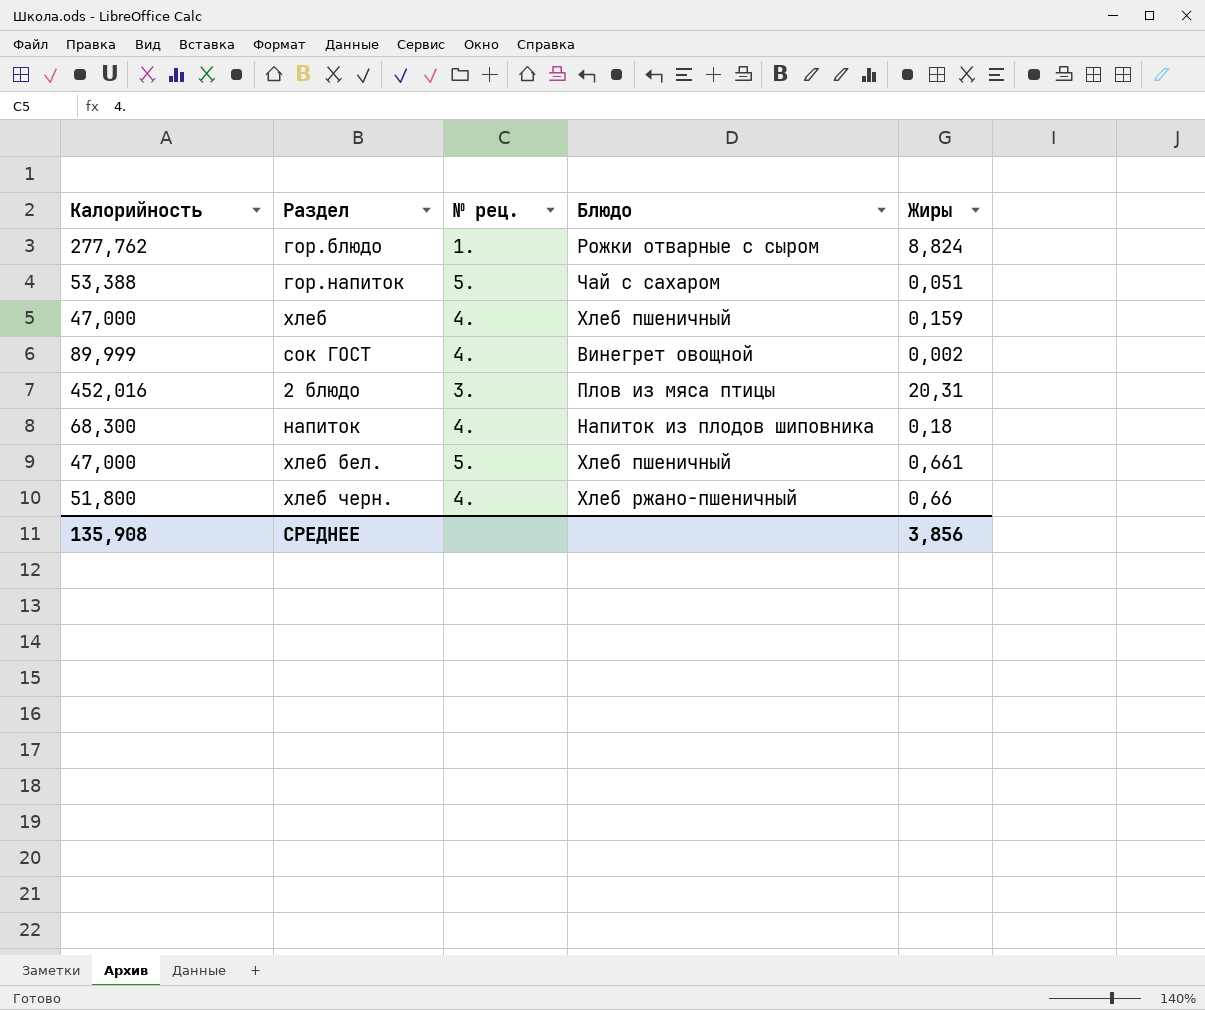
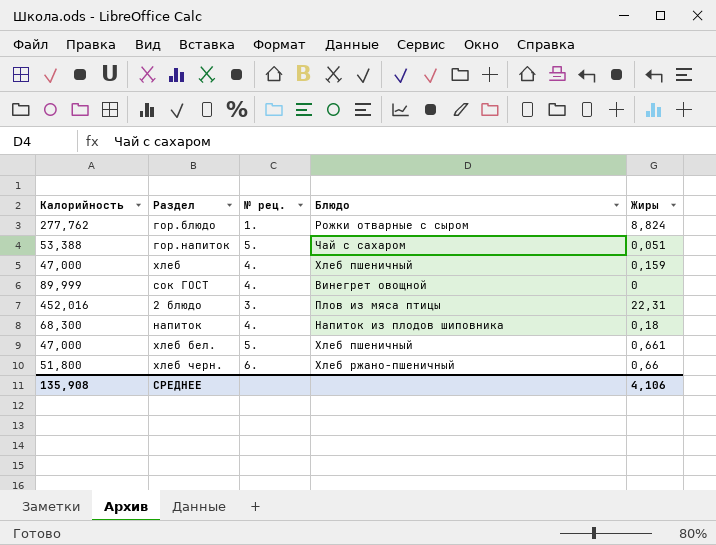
сок ГОСТ | Жиры: 0,002 -> 0
2 блюдо | Жиры: 20,31 -> 22,31
хлеб черн. | № рец.: 4. -> 6.
СРЕДНЕЕ | Жиры: 3,856 -> 4,106

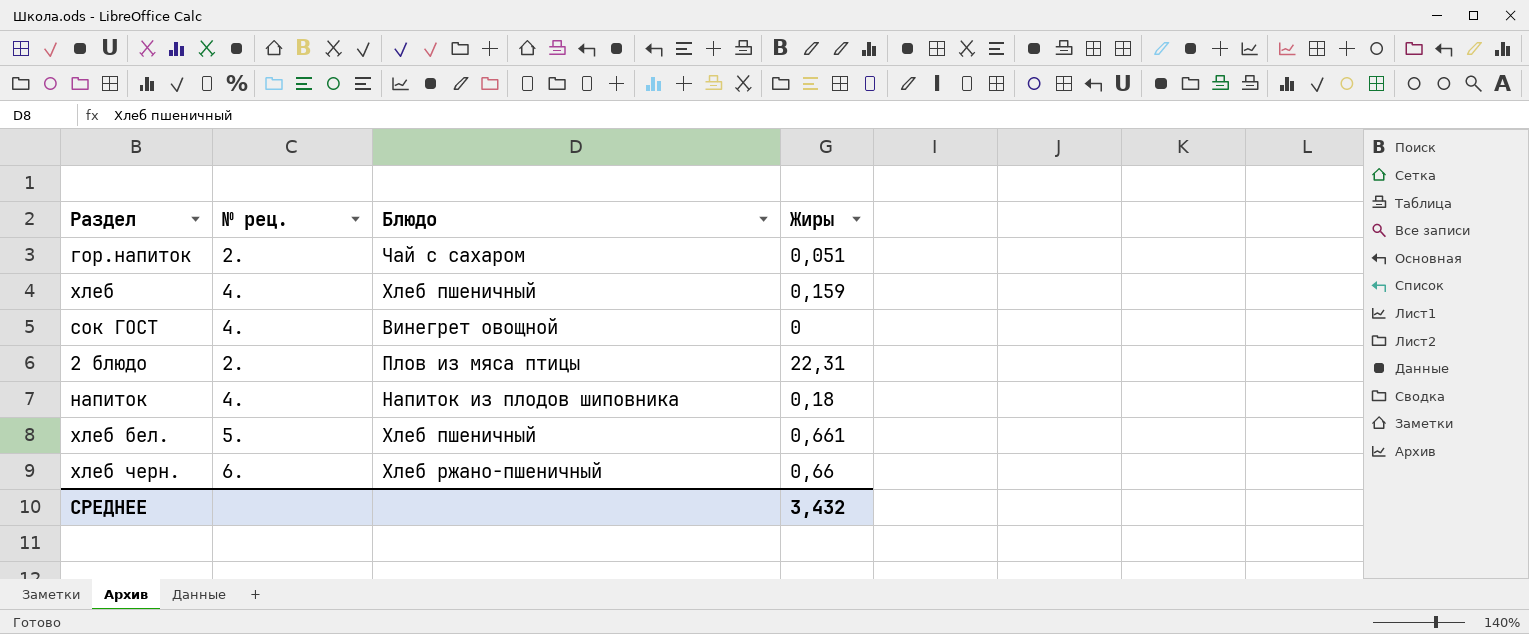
column Калорийность | position: 1 -> none
row гор.блюдо: 277,762 | 1. | Рожки отварные с сыром | 8,824 -> none
гор.напиток | № рец.: 5. -> 2.
2 блюдо | № рец.: 3. -> 2.
СРЕДНЕЕ | Жиры: 4,106 -> 3,432

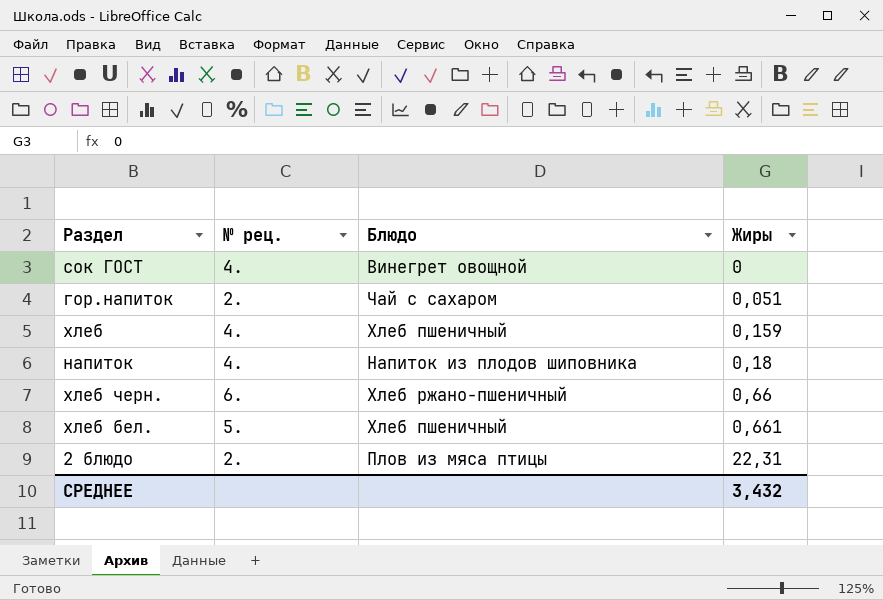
row order: none -> Жиры ascending

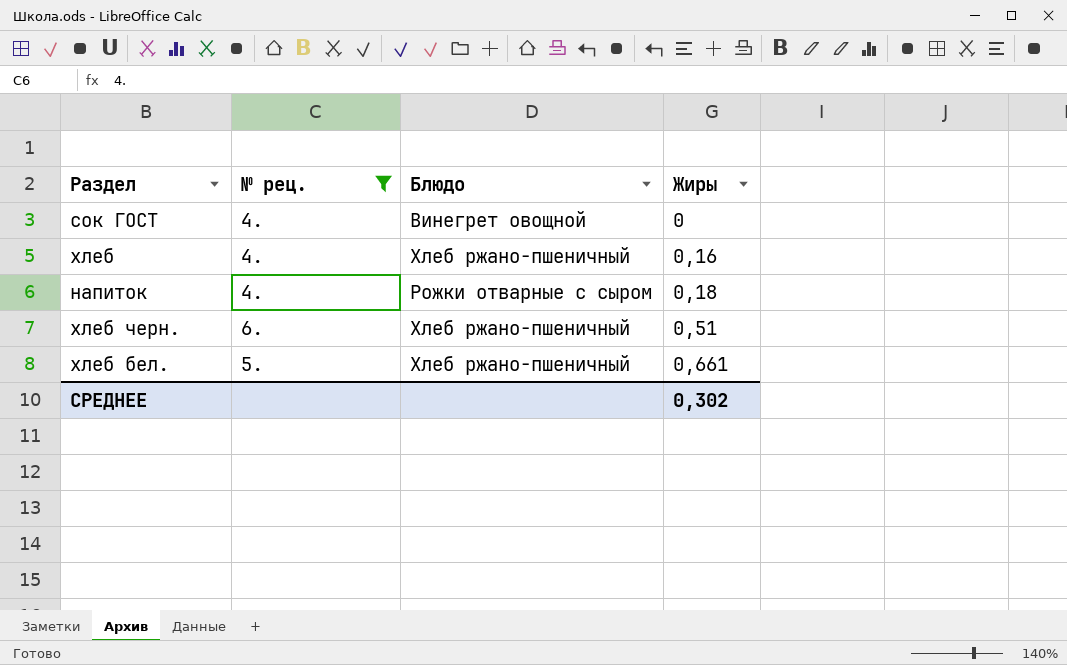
filter: none -> № рец. != 2.
хлеб | Блюдо: Хлеб пшеничный -> Хлеб ржано-пшеничный
хлеб | Жиры: 0,159 -> 0,16
напиток | Блюдо: Напиток из плодов шиповника -> Рожки отварные с сыром
хлеб черн. | Жиры: 0,66 -> 0,51
хлеб бел. | Блюдо: Хлеб пшеничный -> Хлеб ржано-пшеничный
СРЕДНЕЕ | Жиры: 3,432 -> 0,302

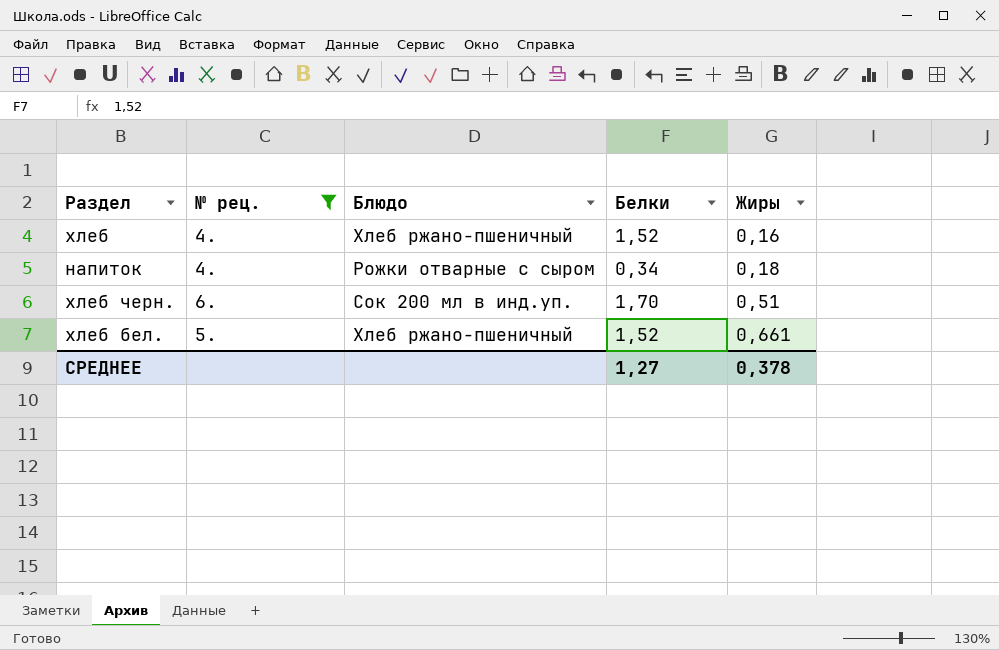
column Белки | position: none -> 4
row сок ГОСТ: 4. | Винегрет овощной | 0 -> none
хлеб черн. | Блюдо: Хлеб ржано-пшеничный -> Сок 200 мл в инд.уп.
СРЕДНЕЕ | Жиры: 0,302 -> 0,378

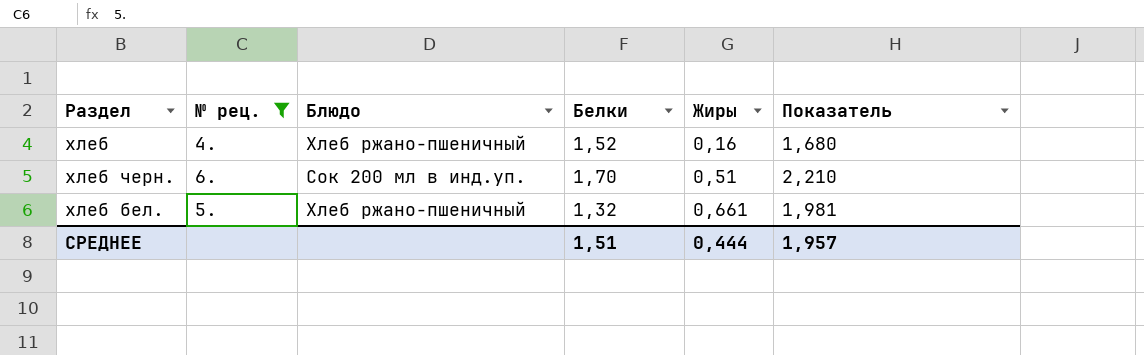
column Показатель | formula: none -> [Белки] + [Жиры]
row напиток: 4. | Рожки отварные с сыром | 0,34 | 0,18 -> none
хлеб бел. | Белки: 1,52 -> 1,32
СРЕДНЕЕ | Белки: 1,27 -> 1,51
СРЕДНЕЕ | Жиры: 0,378 -> 0,444

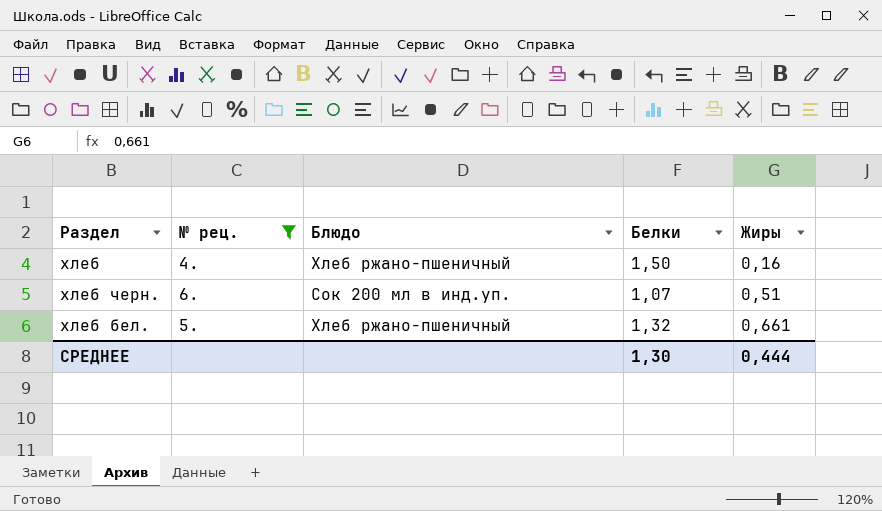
column Показатель | formula: [Белки] + [Жиры] -> none
хлеб | Белки: 1,52 -> 1,50
хлеб черн. | Белки: 1,70 -> 1,07
СРЕДНЕЕ | Белки: 1,51 -> 1,30

